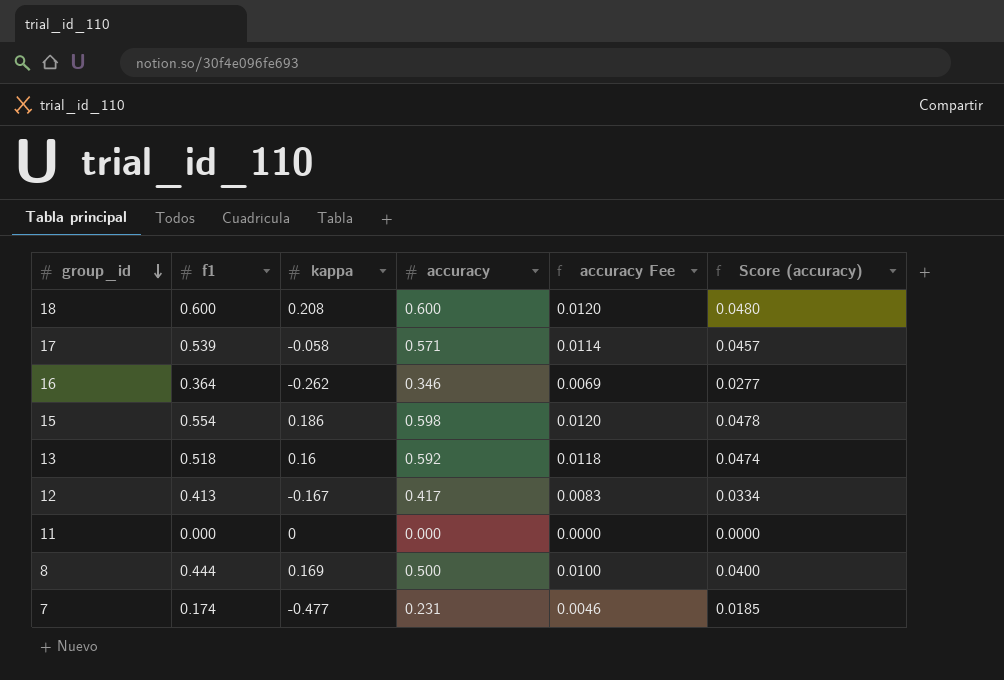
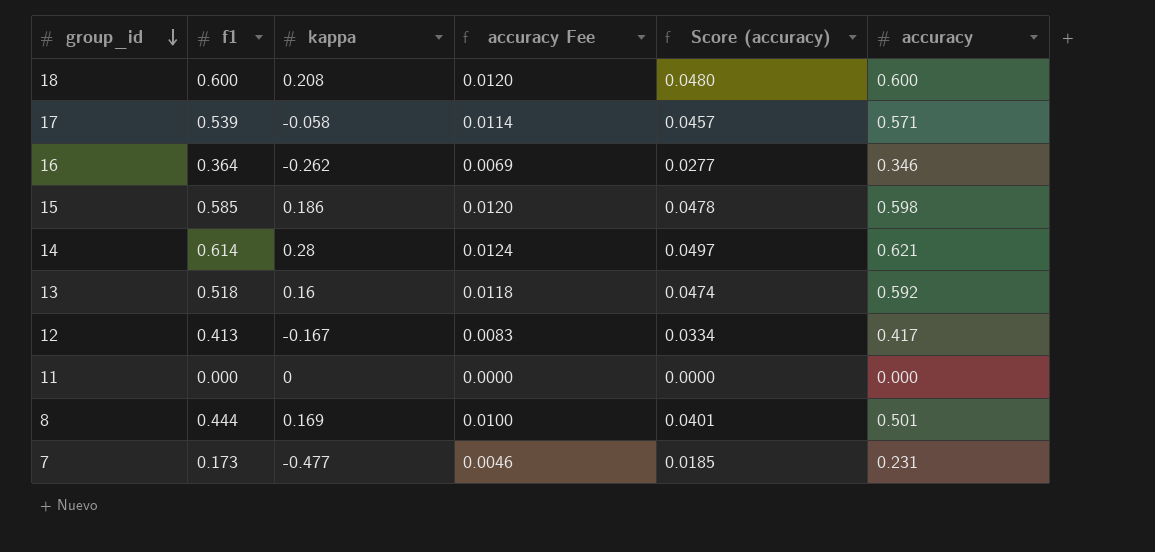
column accuracy | position: 4 -> 6
15 | f1: 0.554 -> 0.585
row 14: none -> 0.614 | 0.28 | 0.0124 | 0.0497 | 0.621
8 | Score (accuracy): 0.0400 -> 0.0401
8 | accuracy: 0.500 -> 0.501
7 | f1: 0.174 -> 0.173

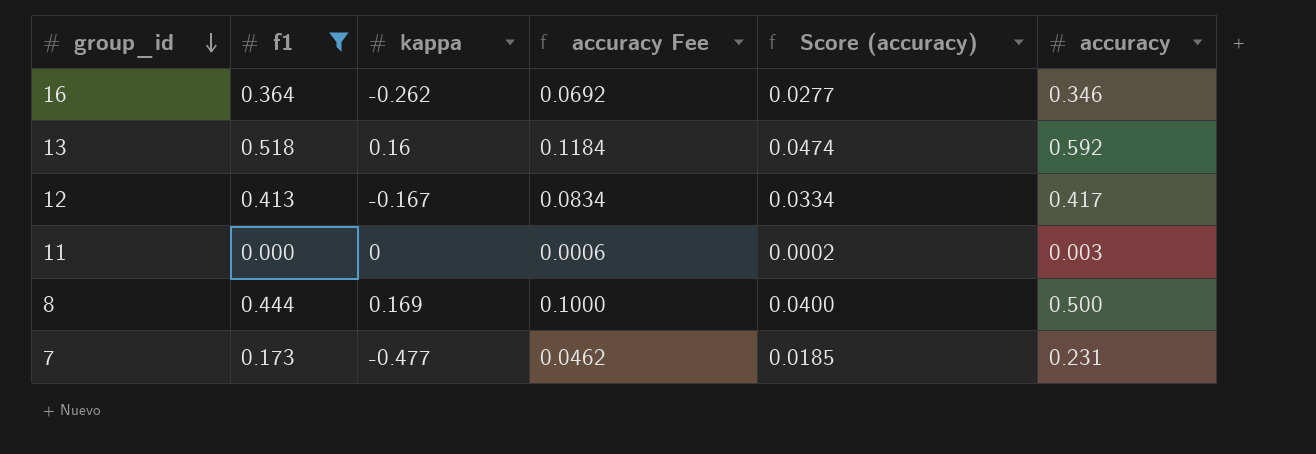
filter: none -> f1 <= 0.518
column accuracy Fee | formula: [accuracy] * 0.02 -> [accuracy] * 0.2
11 | Score (accuracy): 0.0000 -> 0.0002
11 | accuracy: 0.000 -> 0.003
8 | Score (accuracy): 0.0401 -> 0.0400
8 | accuracy: 0.501 -> 0.500

